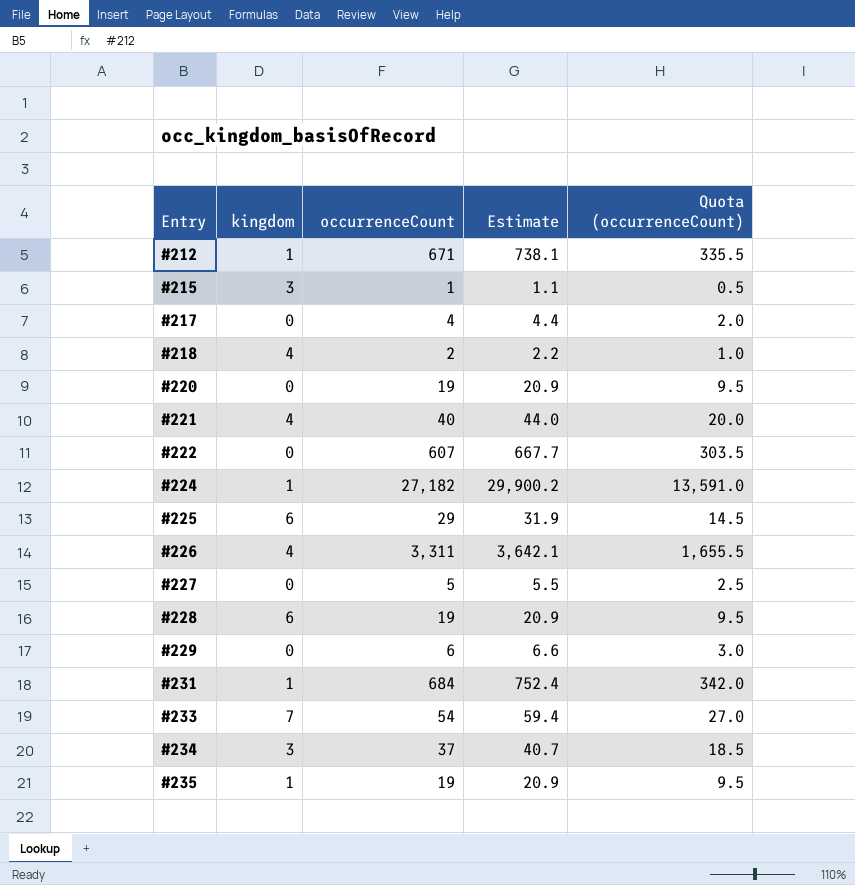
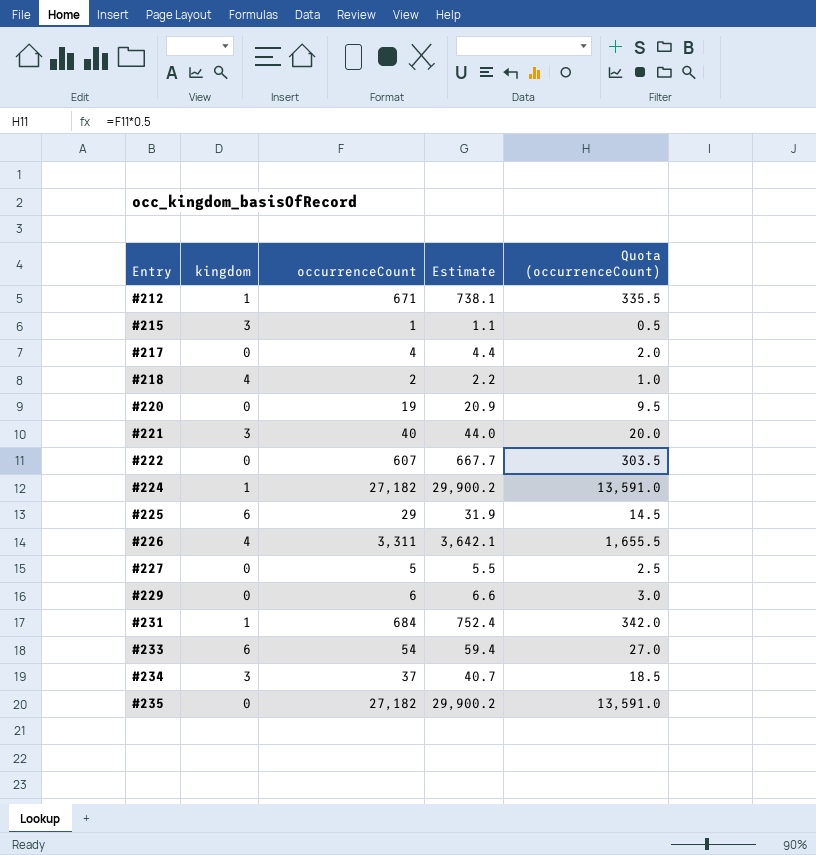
row #228: 6 | 19 | 20.9 | 9.5 -> none
#221 | kingdom: 4 -> 3
#233 | kingdom: 7 -> 6
#235 | kingdom: 1 -> 0
#235 | occurrenceCount: 19 -> 27,182
#235 | Estimate: 20.9 -> 29,900.2
#235 | Quota (occurrenceCount): 9.5 -> 13,591.0

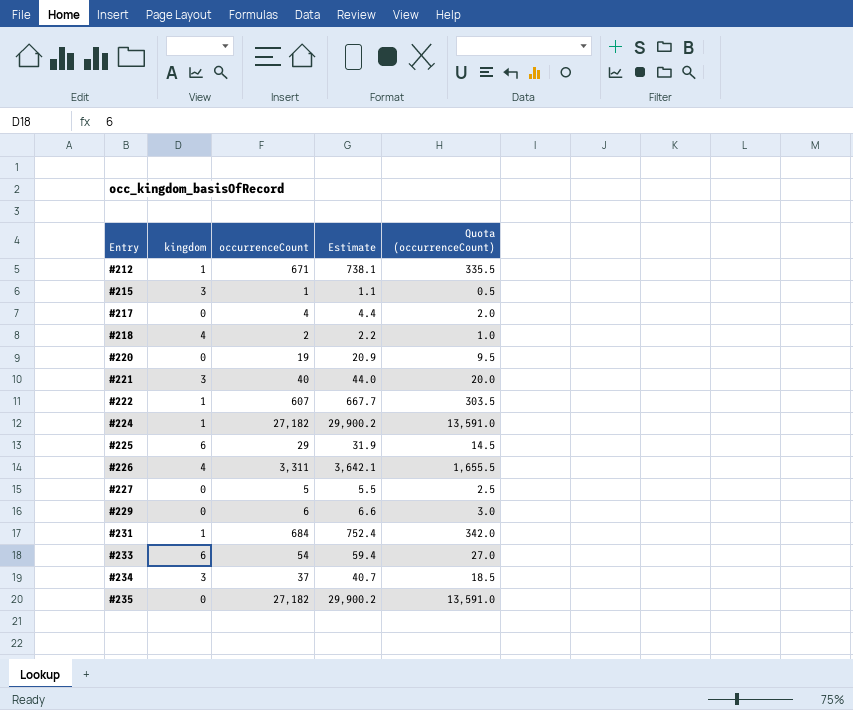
#222 | kingdom: 0 -> 1

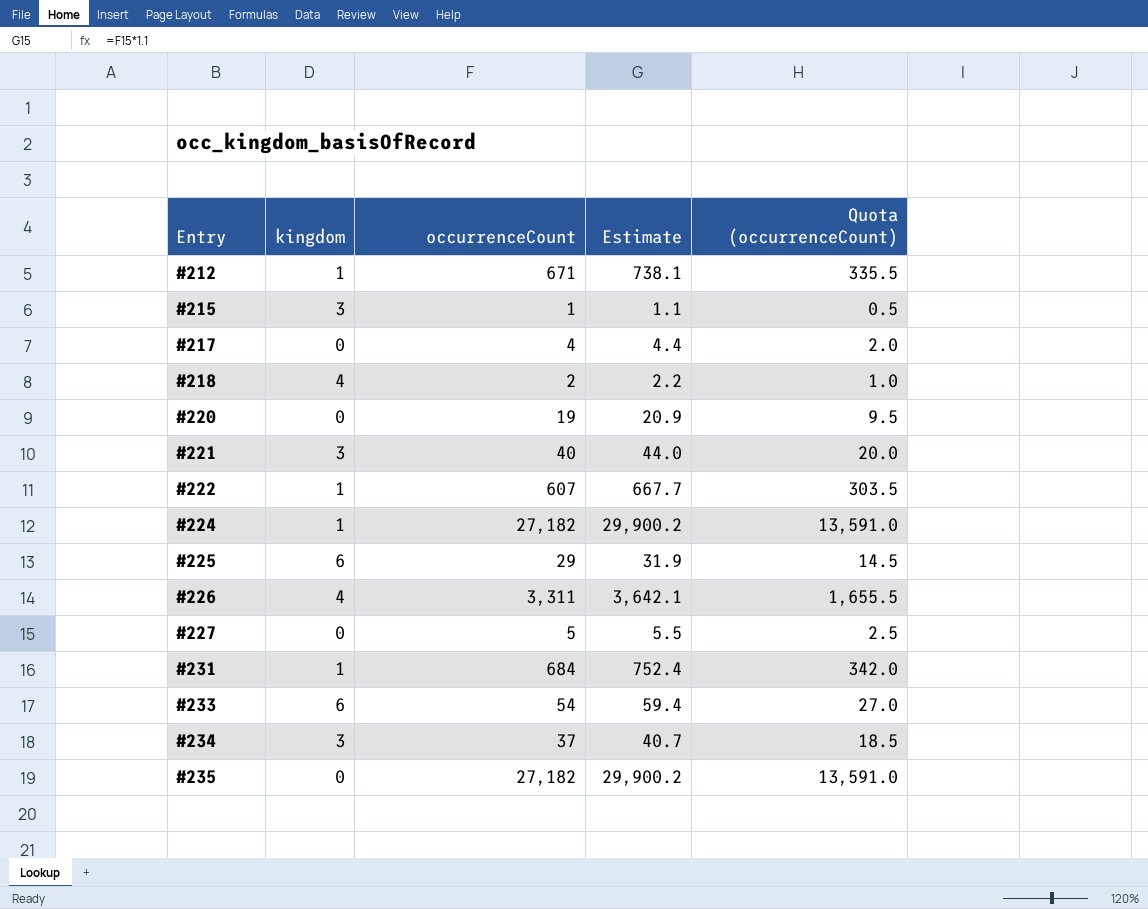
row #229: 0 | 6 | 6.6 | 3.0 -> none

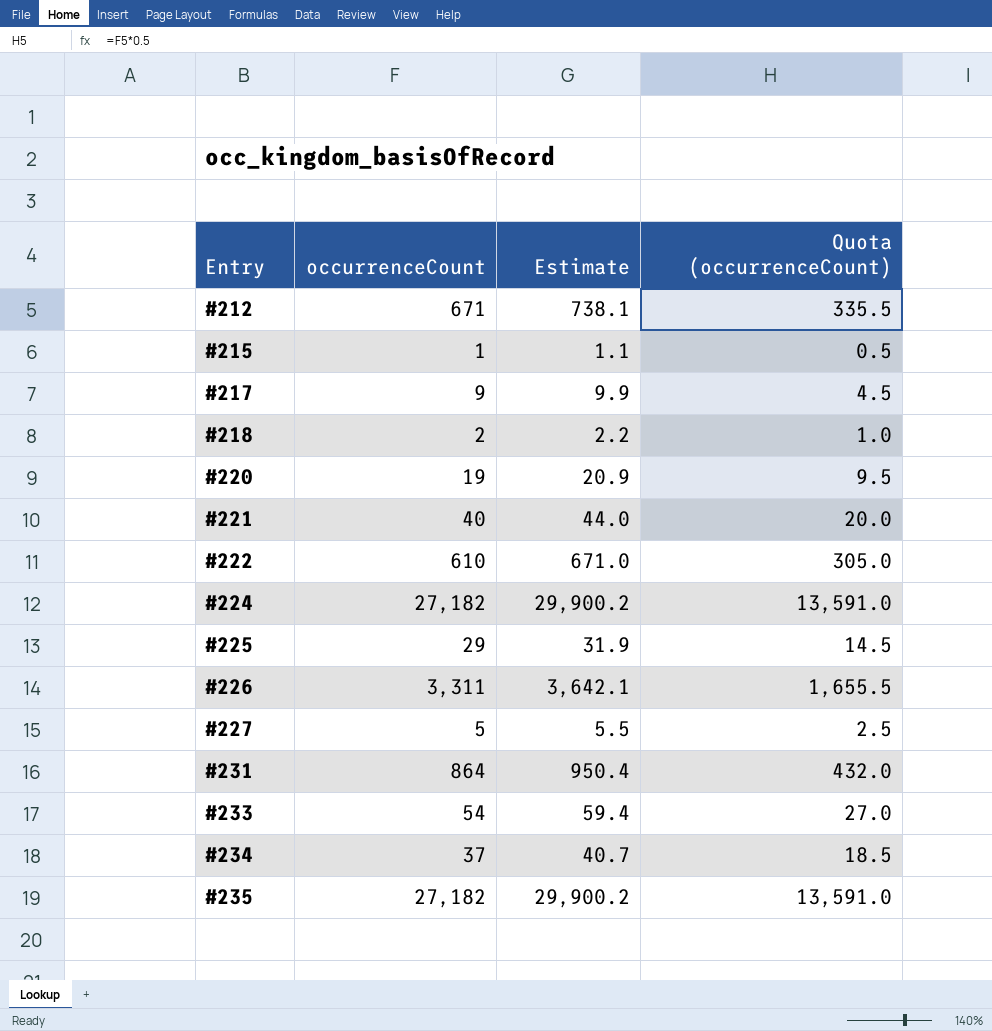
column kingdom | position: 2 -> none
#217 | occurrenceCount: 4 -> 9
#217 | Estimate: 4.4 -> 9.9
#217 | Quota (occurrenceCount): 2.0 -> 4.5
#222 | occurrenceCount: 607 -> 610
#222 | Estimate: 667.7 -> 671.0
#222 | Quota (occurrenceCount): 303.5 -> 305.0
#231 | occurrenceCount: 684 -> 864
#231 | Estimate: 752.4 -> 950.4
#231 | Quota (occurrenceCount): 342.0 -> 432.0

